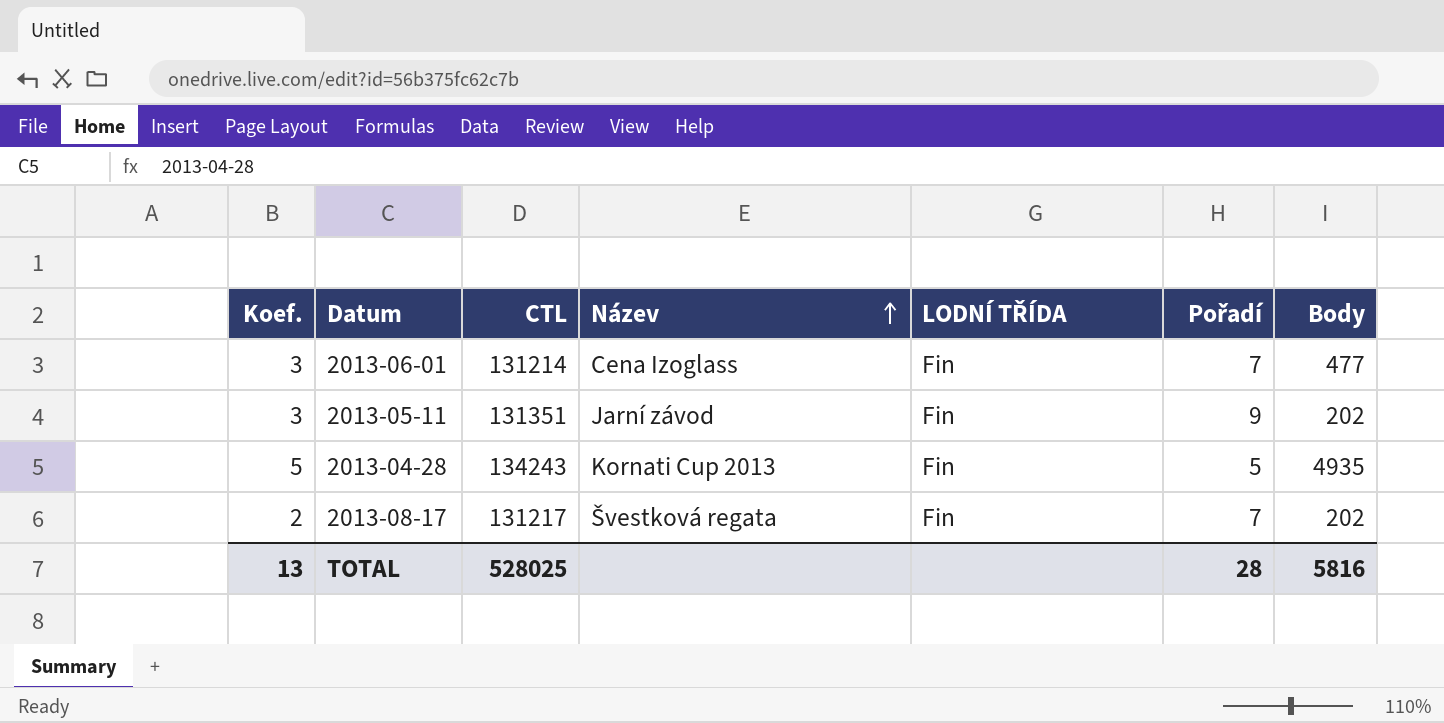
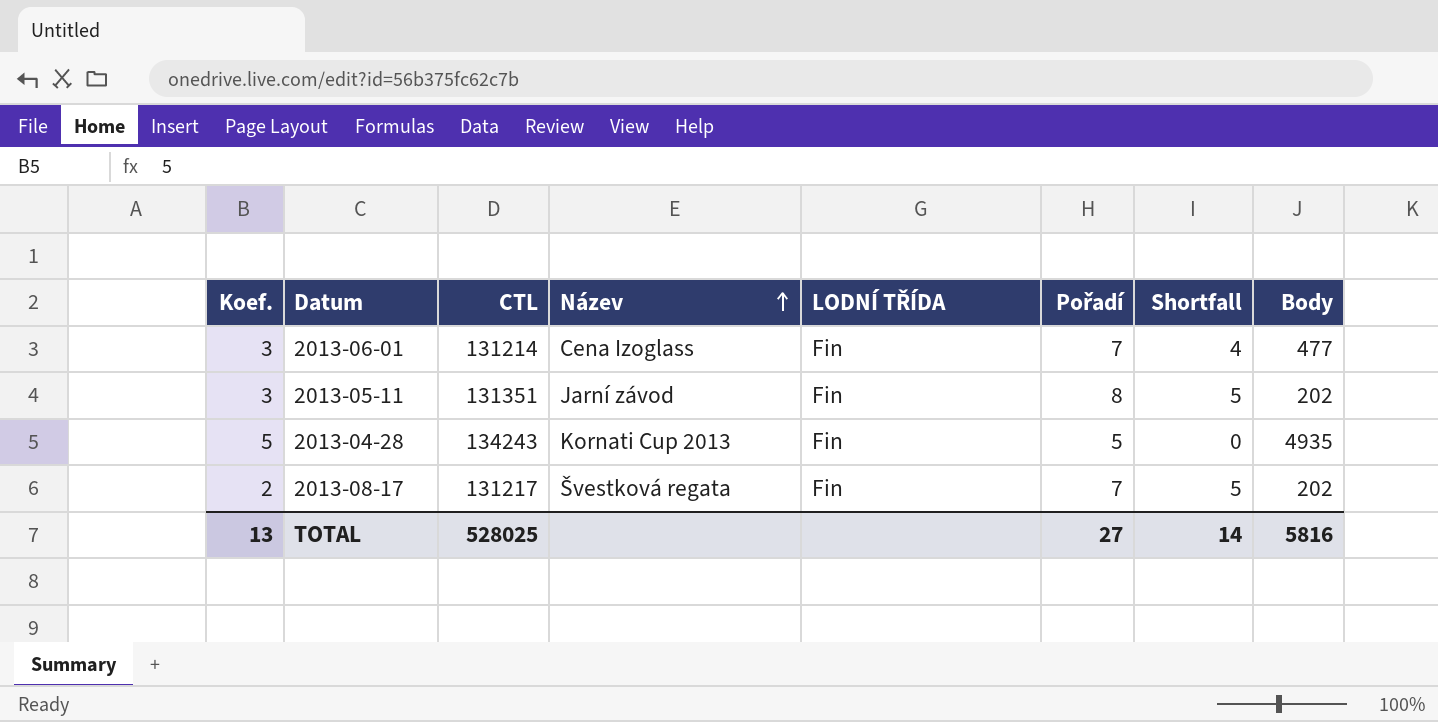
column Shortfall | formula: none -> [Pořadí] - [Koef.]
2013-05-11 | Pořadí: 9 -> 8
TOTAL | Pořadí: 28 -> 27

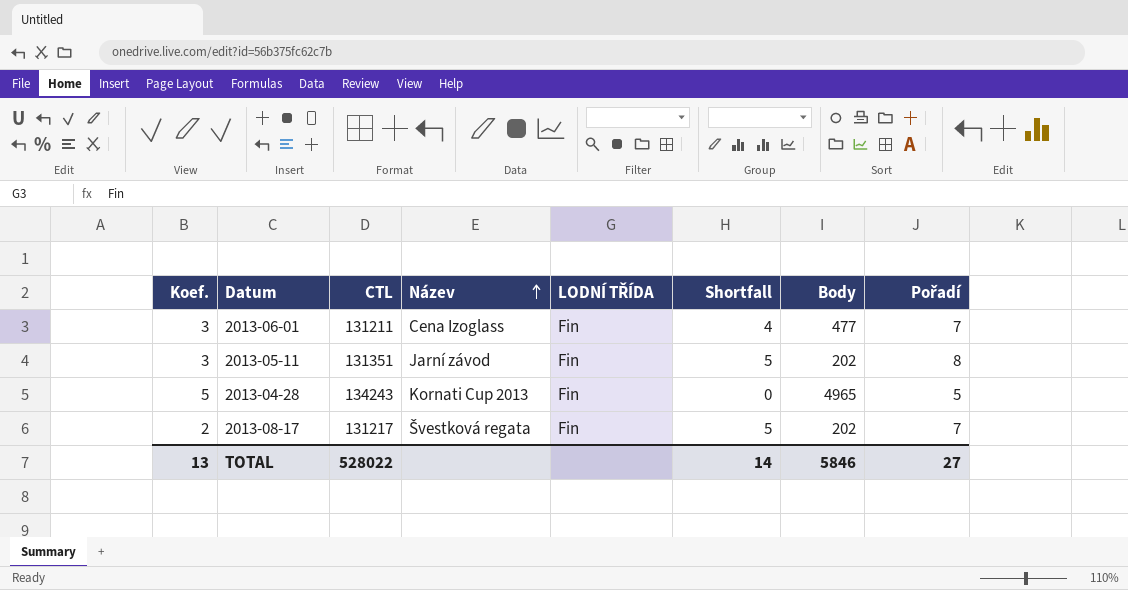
column Pořadí | position: 6 -> 8
2013-06-01 | CTL: 131214 -> 131211
2013-04-28 | Body: 4935 -> 4965
TOTAL | CTL: 528025 -> 528022
TOTAL | Body: 5816 -> 5846

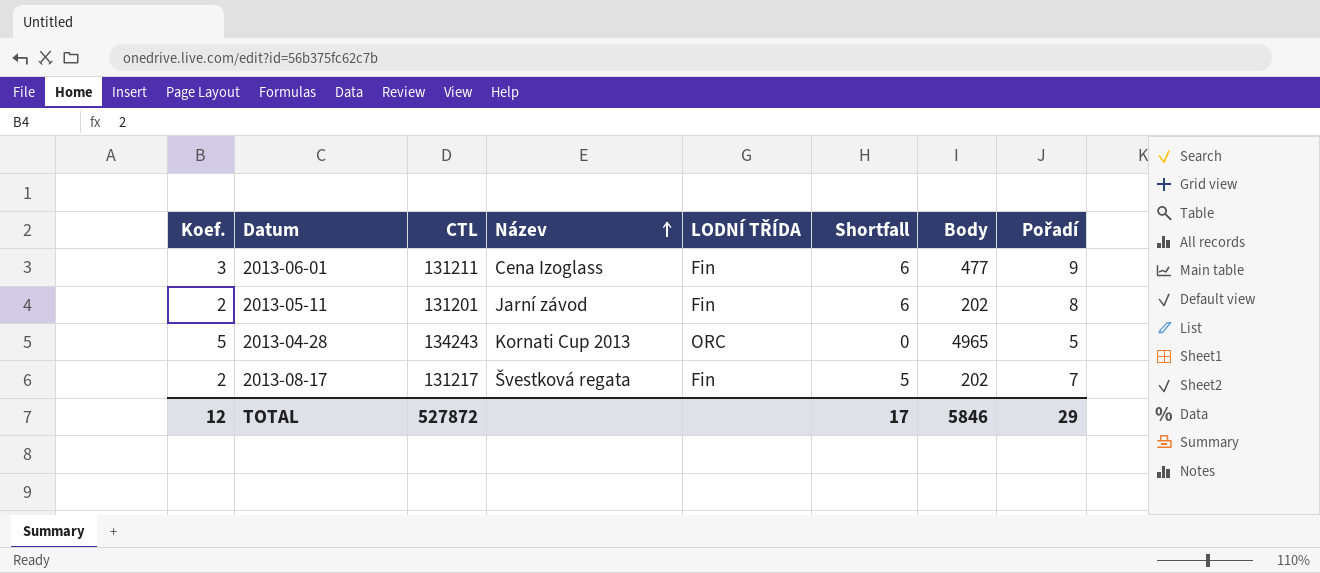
2013-06-01 | Shortfall: 4 -> 6
2013-06-01 | Pořadí: 7 -> 9
2013-05-11 | Koef.: 3 -> 2
2013-05-11 | CTL: 131351 -> 131201
2013-05-11 | Shortfall: 5 -> 6
2013-04-28 | LODNÍ TŘÍDA: Fin -> ORC
TOTAL | Koef.: 13 -> 12
TOTAL | CTL: 528022 -> 527872
TOTAL | Shortfall: 14 -> 17
TOTAL | Pořadí: 27 -> 29

